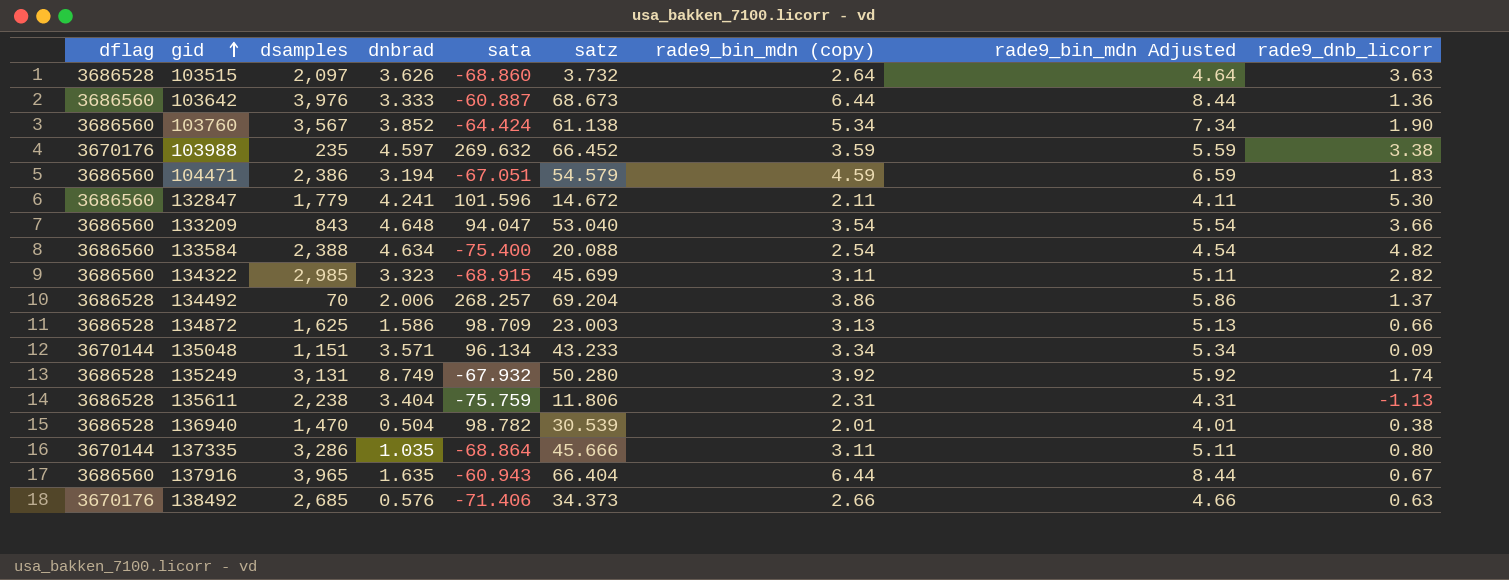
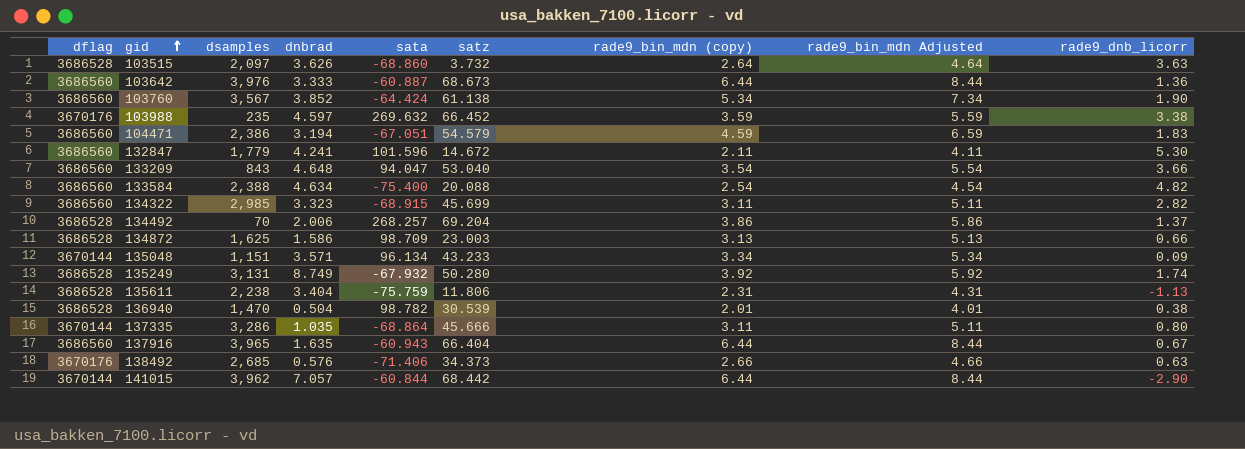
row 141015: none -> 3670144 | 3,962 | 7.057 | -60.844 | 68.442 | 6.44 | 8.44 | -2.90

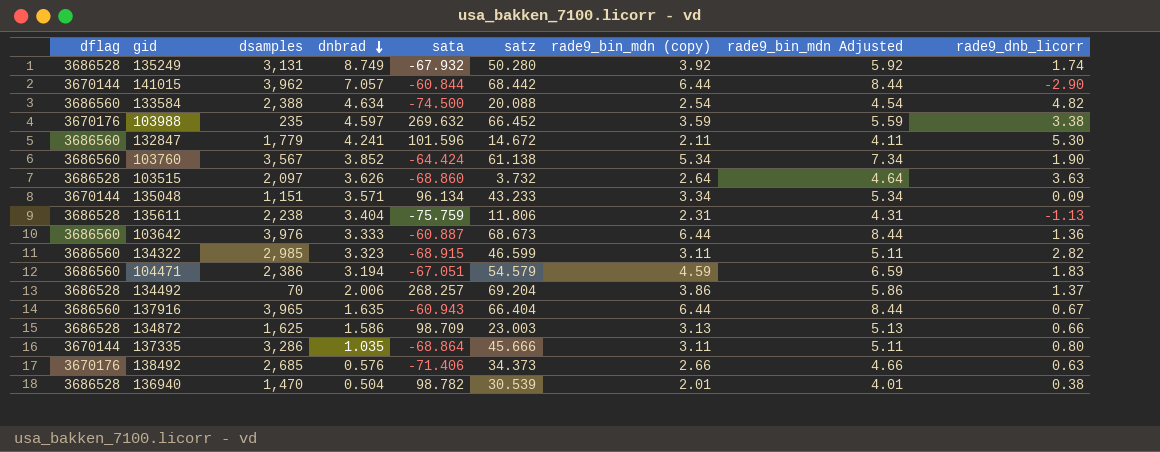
row order: gid ascending -> dnbrad descending
row 133209: 3686560 | 843 | 4.648 | 94.047 | 53.040 | 3.54 | 5.54 | 3.66 -> none
133584 | sata: -75.400 -> -74.500
134322 | satz: 45.699 -> 46.599

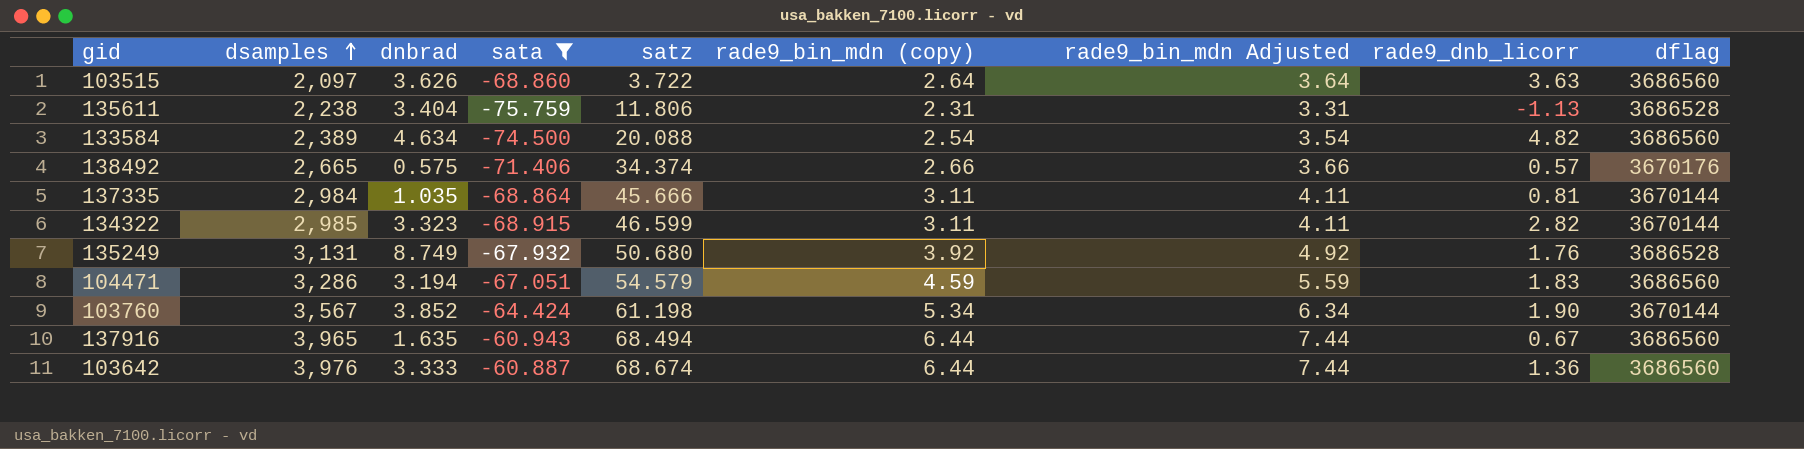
filter: none -> sata <= -60.887
row order: dnbrad descending -> dsamples ascending
column rade9_bin_mdn Adjusted | formula: [rade9_bin_mdn (copy)] + 2 -> [rade9_bin_mdn (copy)] + 1
column dflag | position: 1 -> 9
103515 | satz: 3.732 -> 3.722
103515 | dflag: 3686528 -> 3686560
133584 | dsamples: 2,388 -> 2,389
138492 | dsamples: 2,685 -> 2,665
138492 | dnbrad: 0.576 -> 0.575
138492 | satz: 34.373 -> 34.374
138492 | rade9_dnb_licorr: 0.63 -> 0.57
137335 | dsamples: 3,286 -> 2,984
137335 | rade9_dnb_licorr: 0.80 -> 0.81
134322 | dflag: 3686560 -> 3670144
135249 | satz: 50.280 -> 50.680
135249 | rade9_dnb_licorr: 1.74 -> 1.76
104471 | dsamples: 2,386 -> 3,286
103760 | satz: 61.138 -> 61.198
103760 | dflag: 3686560 -> 3670144
137916 | satz: 66.404 -> 68.494
103642 | satz: 68.673 -> 68.674

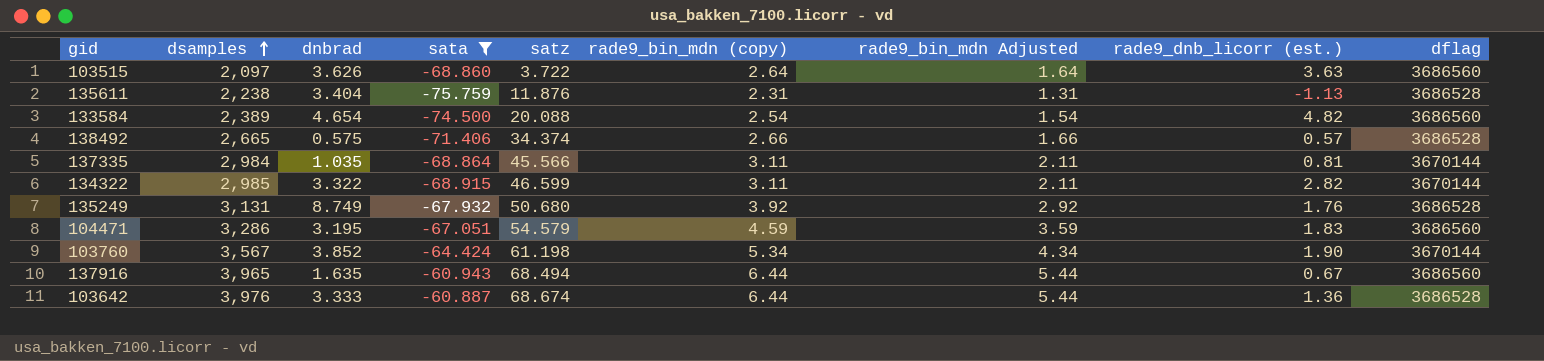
column rade9_bin_mdn Adjusted | formula: [rade9_bin_mdn (copy)] + 1 -> [rade9_bin_mdn (copy)] - 1
column name: rade9_dnb_licorr -> rade9_dnb_licorr (est.)
135611 | satz: 11.806 -> 11.876
133584 | dnbrad: 4.634 -> 4.654
138492 | dflag: 3670176 -> 3686528
137335 | satz: 45.666 -> 45.566
134322 | dnbrad: 3.323 -> 3.322
104471 | dnbrad: 3.194 -> 3.195
103642 | dflag: 3686560 -> 3686528

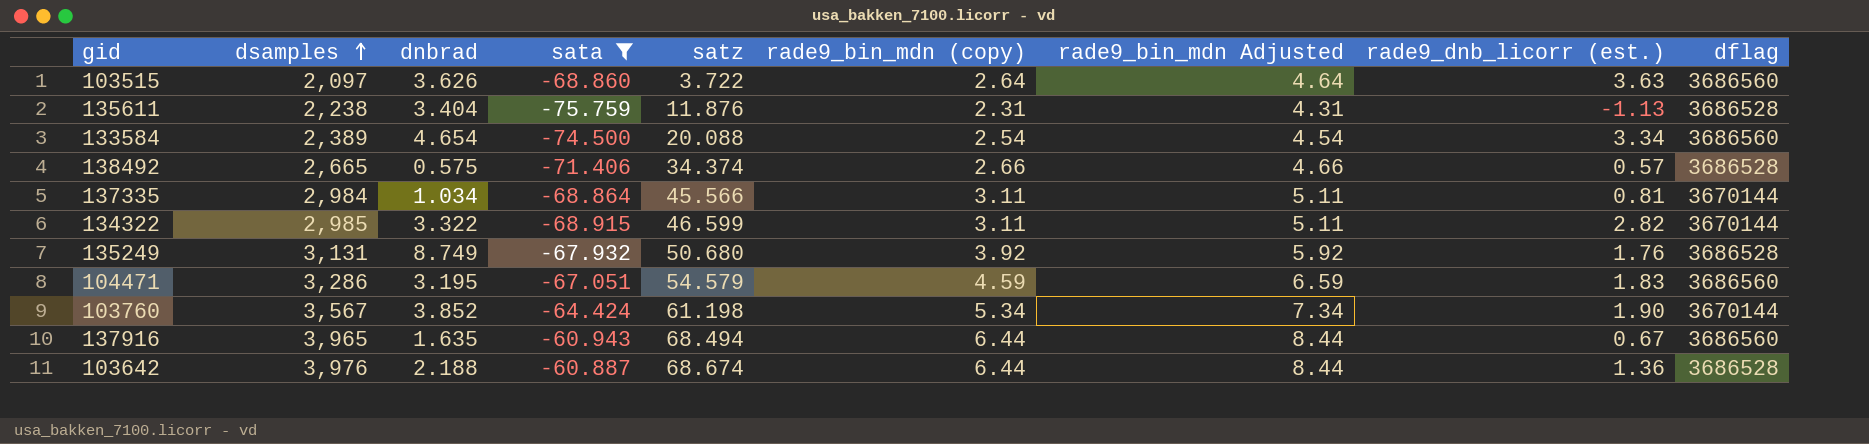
column rade9_bin_mdn Adjusted | formula: [rade9_bin_mdn (copy)] - 1 -> [rade9_bin_mdn (copy)] + 2
133584 | rade9_dnb_licorr (est.): 4.82 -> 3.34
137335 | dnbrad: 1.035 -> 1.034
103642 | dnbrad: 3.333 -> 2.188

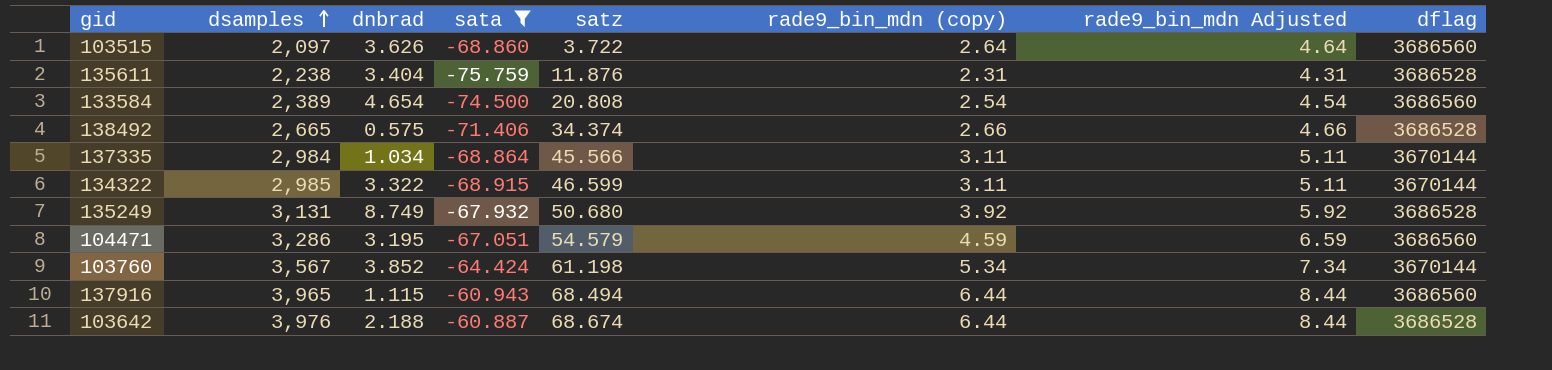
column rade9_dnb_licorr (est.) | position: 8 -> none
133584 | satz: 20.088 -> 20.808
137916 | dnbrad: 1.635 -> 1.115

